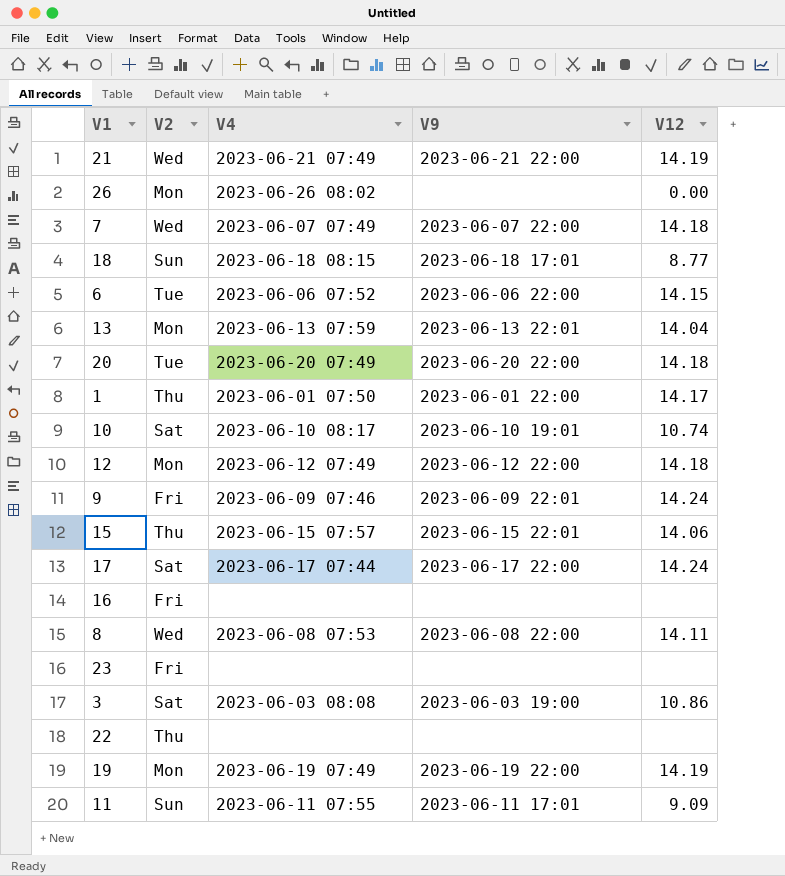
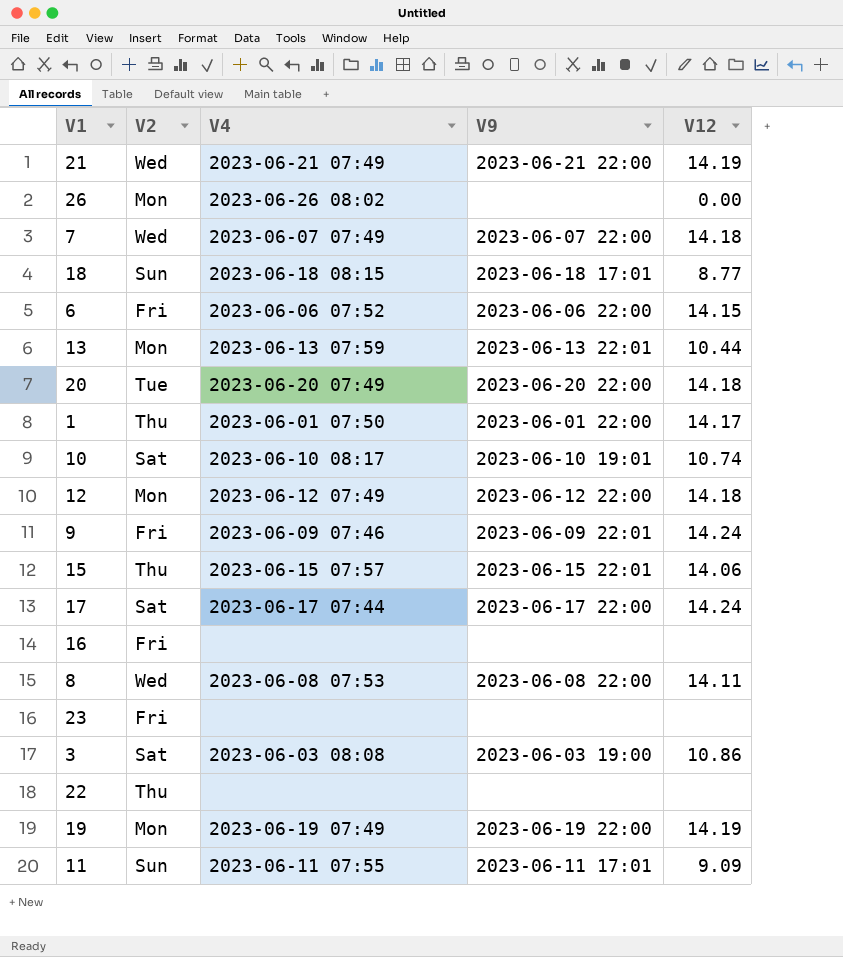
6 | V2: Tue -> Fri
13 | V12: 14.04 -> 10.44

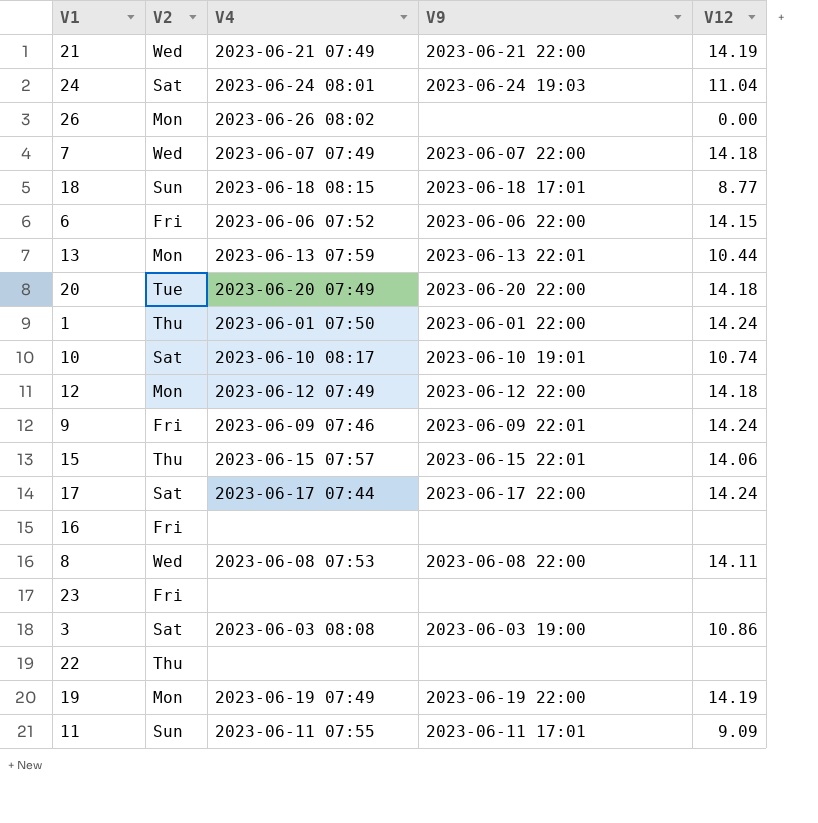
row 24: none -> Sat | 2023-06-24 08:01 | 2023-06-24 19:03 | 11.04
1 | V12: 14.17 -> 14.24

